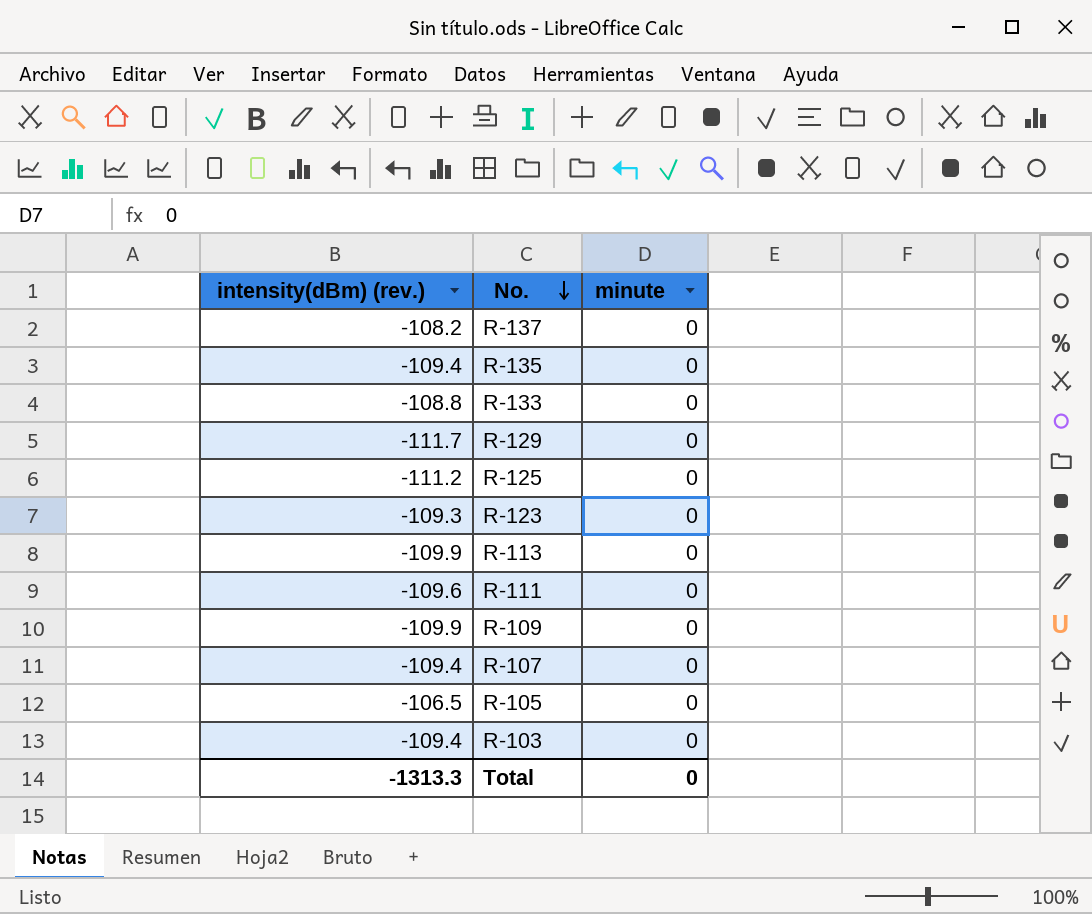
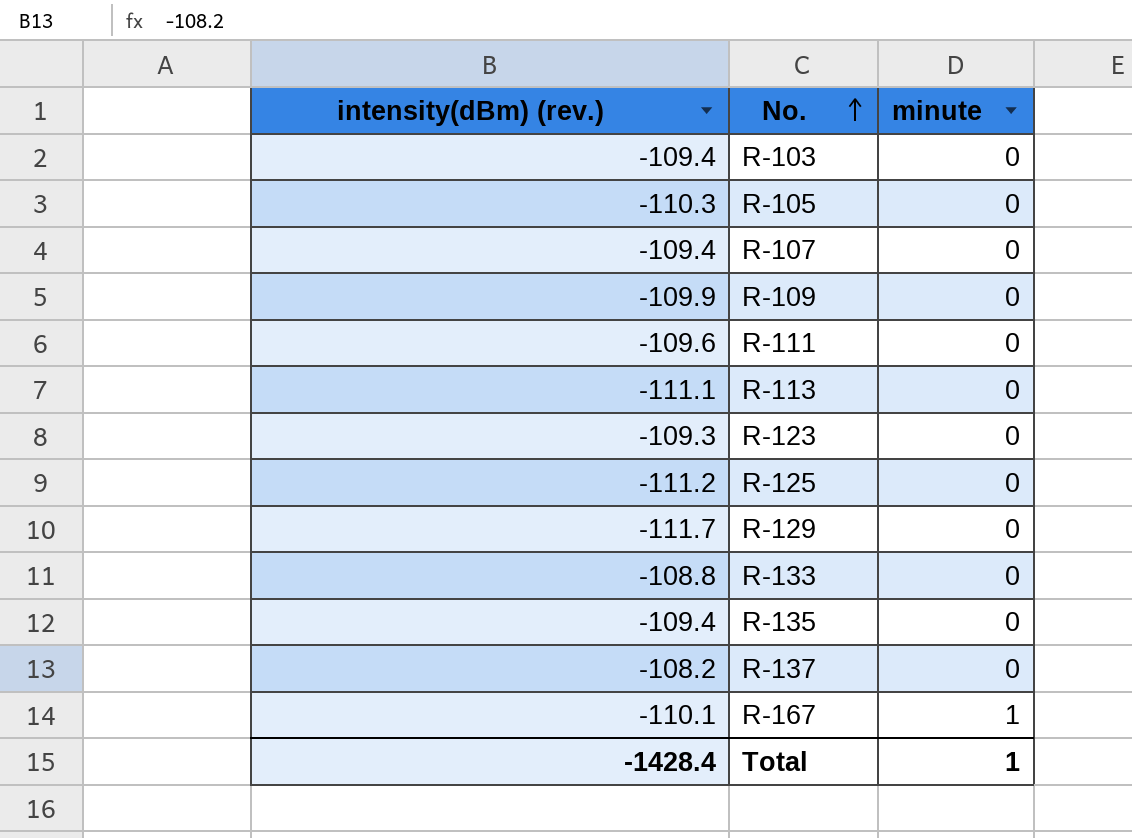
row order: No. descending -> No. ascending
R-105 | intensity(dBm) (rev.): -106.5 -> -110.3
R-113 | intensity(dBm) (rev.): -109.9 -> -111.1
row R-167: none -> -110.1 | 1
Total | intensity(dBm) (rev.): -1313.3 -> -1428.4
Total | minute: 0 -> 1

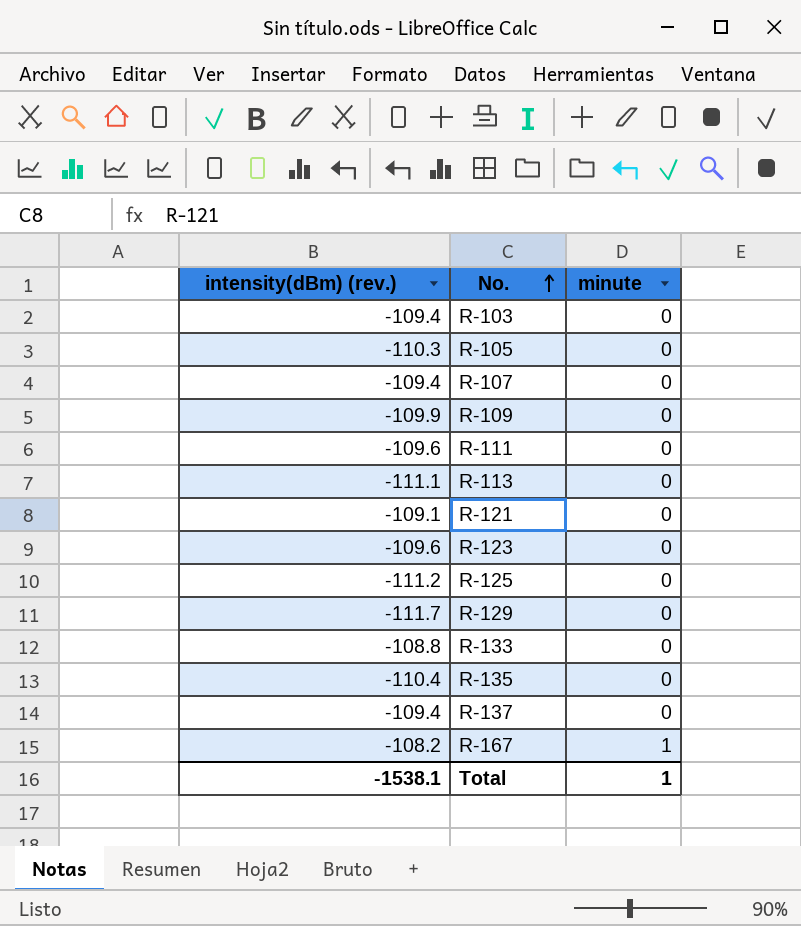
row R-121: none -> -109.1 | 0
R-123 | intensity(dBm) (rev.): -109.3 -> -109.6
R-135 | intensity(dBm) (rev.): -109.4 -> -110.4
R-137 | intensity(dBm) (rev.): -108.2 -> -109.4
R-167 | intensity(dBm) (rev.): -110.1 -> -108.2
Total | intensity(dBm) (rev.): -1428.4 -> -1538.1

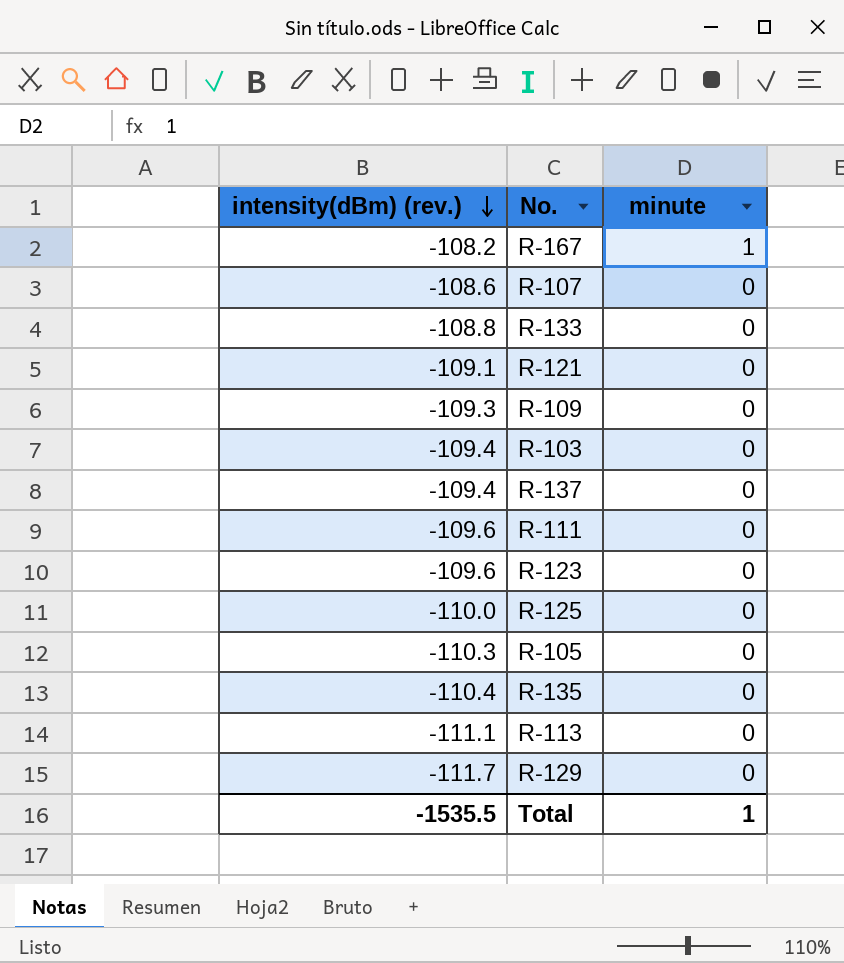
row order: No. ascending -> intensity(dBm) (rev.) descending
R-107 | intensity(dBm) (rev.): -109.4 -> -108.6
R-109 | intensity(dBm) (rev.): -109.9 -> -109.3
R-125 | intensity(dBm) (rev.): -111.2 -> -110.0
Total | intensity(dBm) (rev.): -1538.1 -> -1535.5

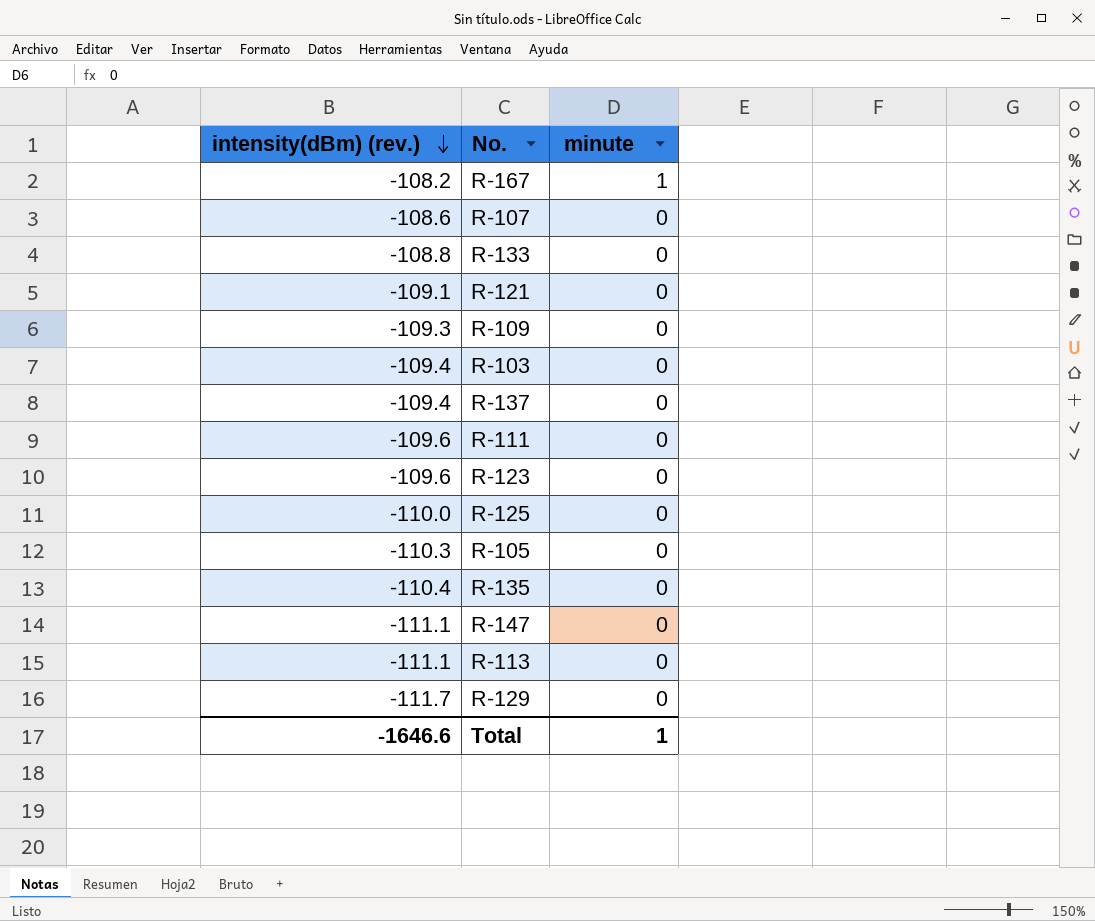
row R-147: none -> -111.1 | 0
Total | intensity(dBm) (rev.): -1535.5 -> -1646.6

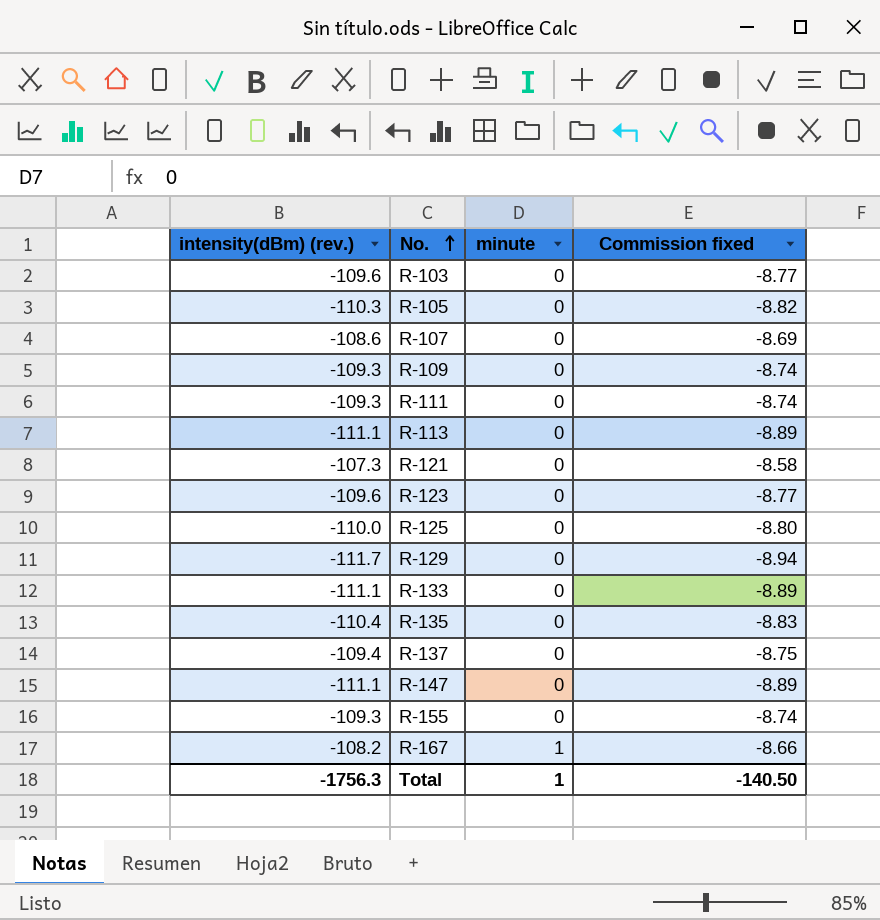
row order: intensity(dBm) (rev.) descending -> No. ascending
column Commission fixed | formula: none -> [intensity(dBm) (rev.)] * 0.08
R-103 | intensity(dBm) (rev.): -109.4 -> -109.6
R-111 | intensity(dBm) (rev.): -109.6 -> -109.3
R-121 | intensity(dBm) (rev.): -109.1 -> -107.3
R-133 | intensity(dBm) (rev.): -108.8 -> -111.1
row R-155: none -> -109.3 | 0 | -8.74
Total | intensity(dBm) (rev.): -1646.6 -> -1756.3

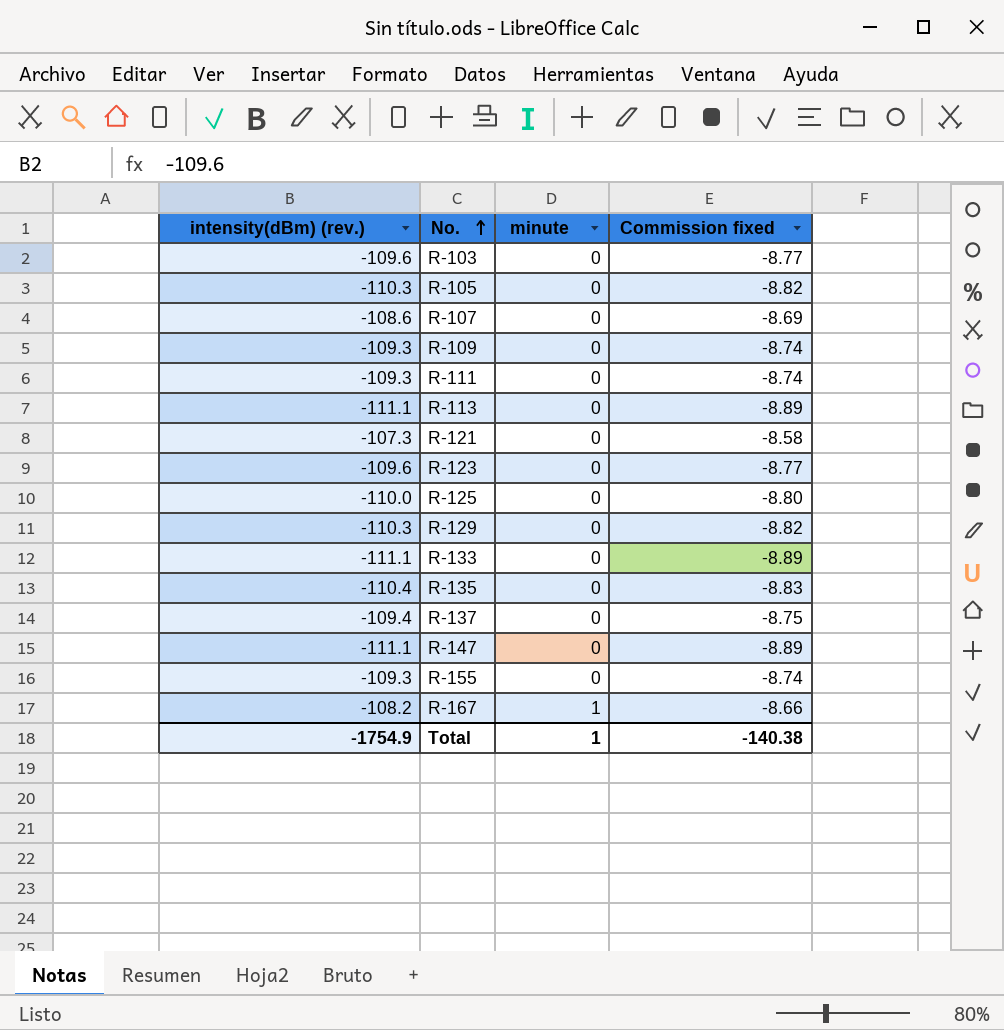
R-129 | intensity(dBm) (rev.): -111.7 -> -110.3
R-129 | Commission fixed: -8.94 -> -8.82
Total | intensity(dBm) (rev.): -1756.3 -> -1754.9
Total | Commission fixed: -140.50 -> -140.38

